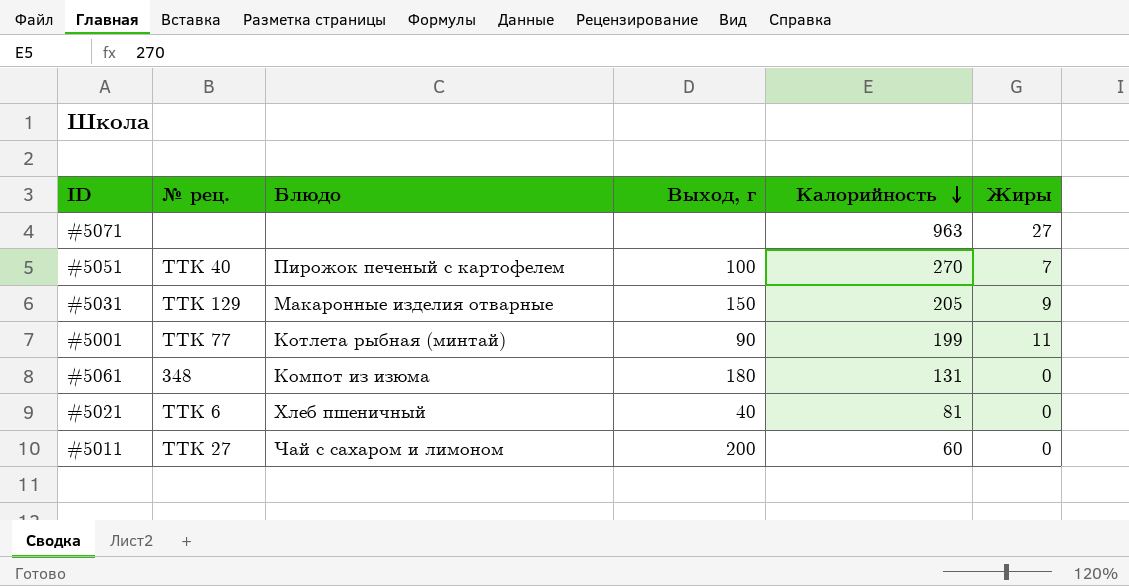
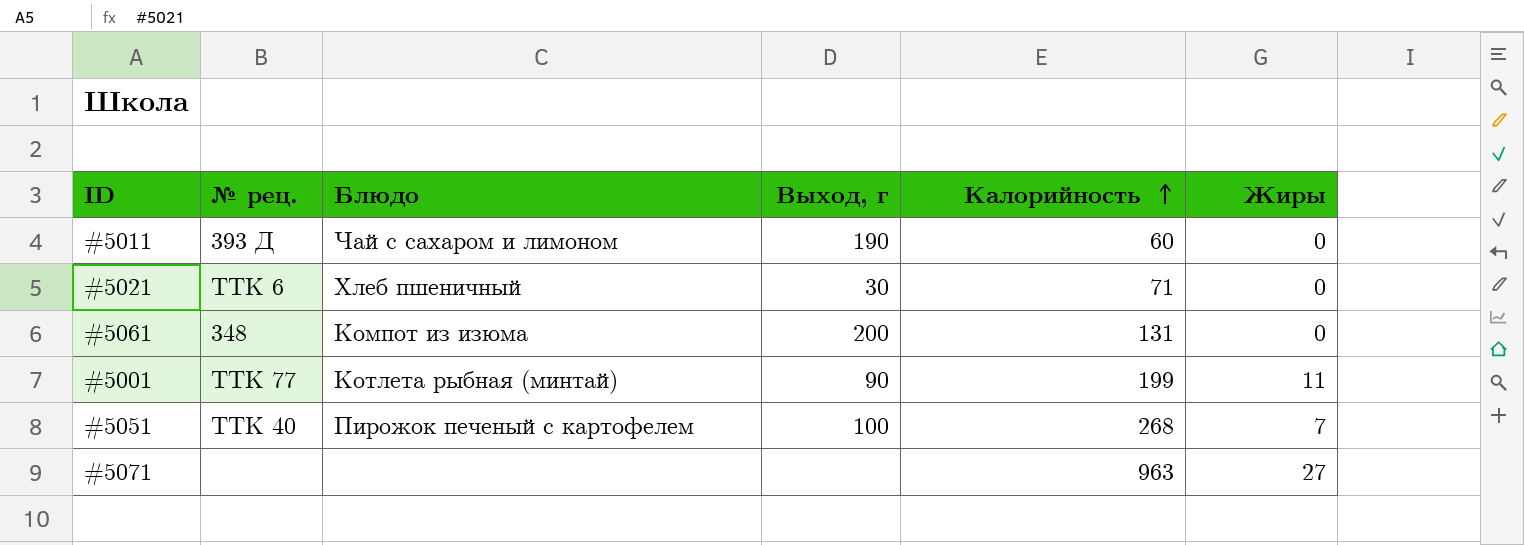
row order: Калорийность descending -> Калорийность ascending
row #5031: ТТК 129 | Макаронные изделия отварные | 150 | 205 | 9 -> none
#5011 | № рец.: ТТК 27 -> 393 Д
#5011 | Выход, г: 200 -> 190
#5021 | Выход, г: 40 -> 30
#5021 | Калорийность: 81 -> 71
#5061 | Выход, г: 180 -> 200
#5051 | Калорийность: 270 -> 268

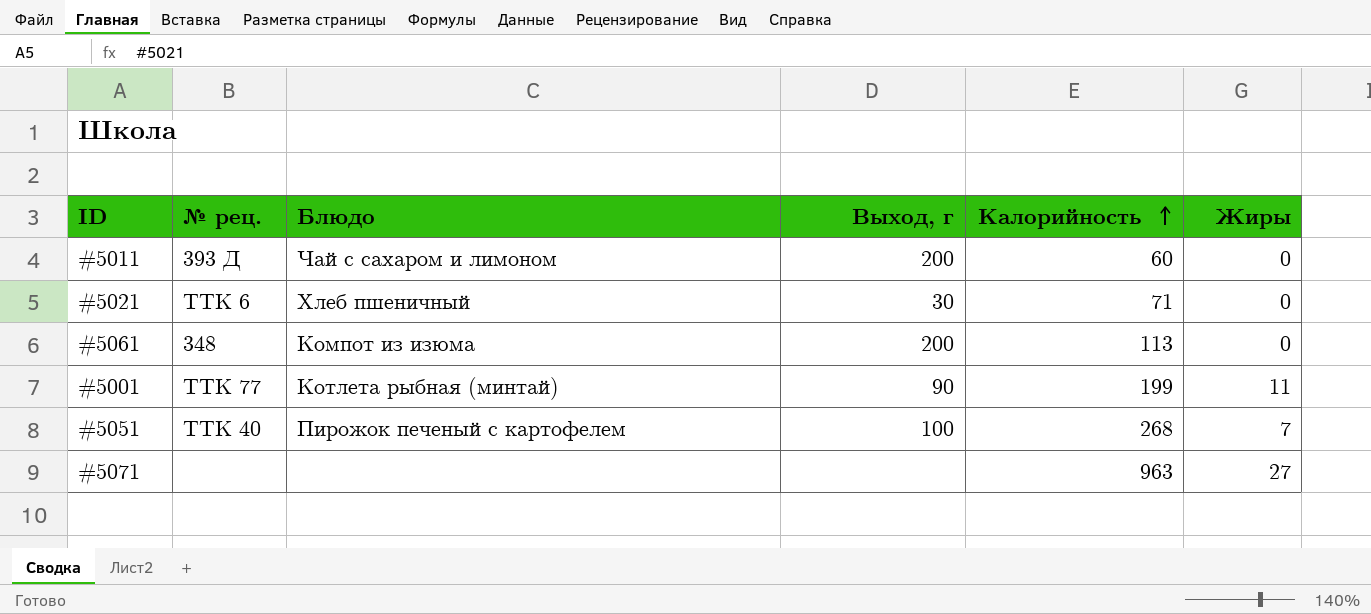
#5011 | Выход, г: 190 -> 200
#5061 | Калорийность: 131 -> 113

